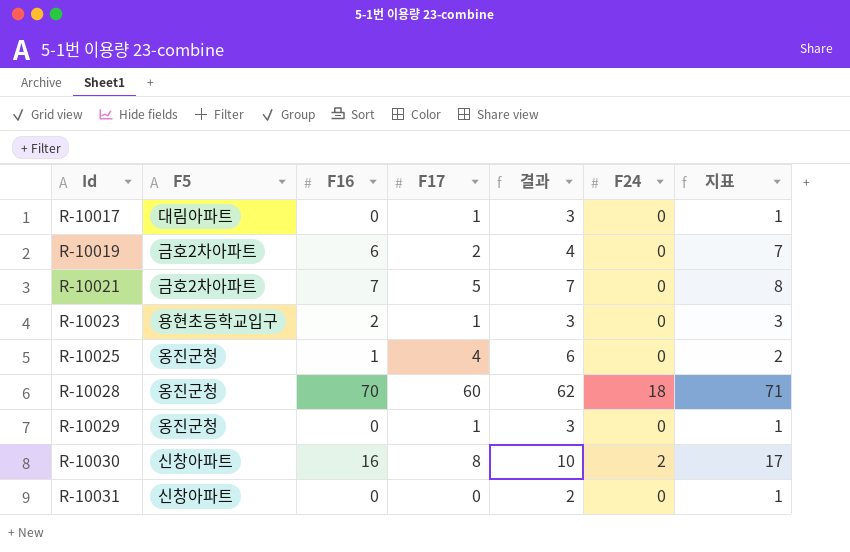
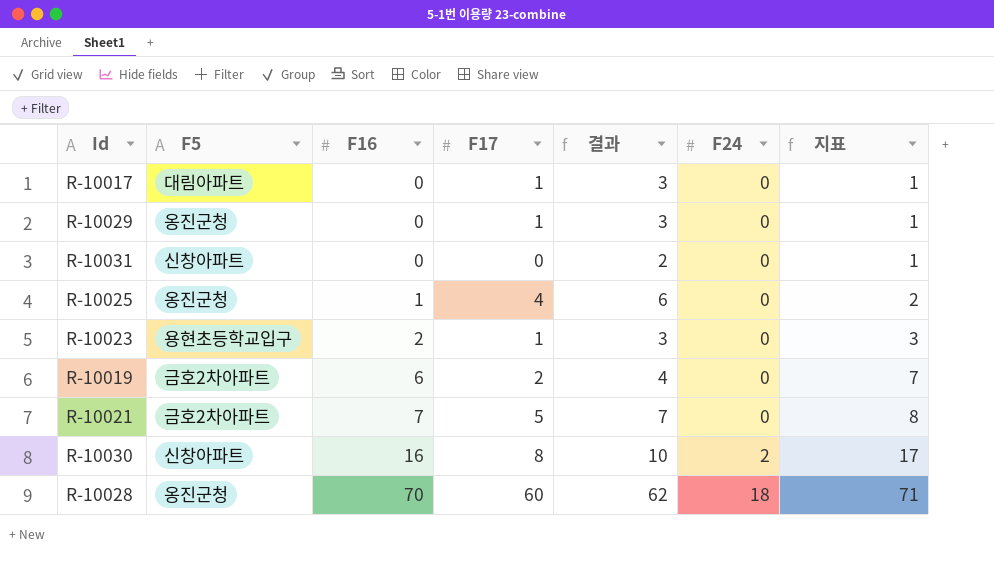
row order: Id ascending -> F16 ascending

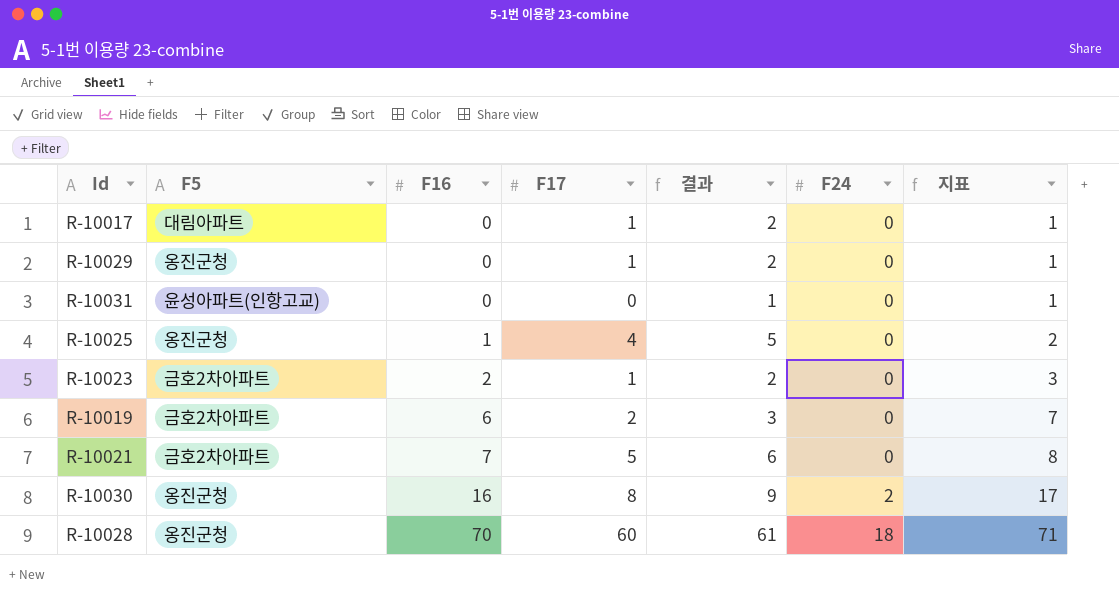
column 결과 | formula: [F17] + 2 -> [F17] + 1
R-10031 | F5: 신창아파트 -> 윤성아파트(인항고교)
R-10023 | F5: 용현초등학교입구 -> 금호2차아파트
R-10030 | F5: 신창아파트 -> 옹진군청

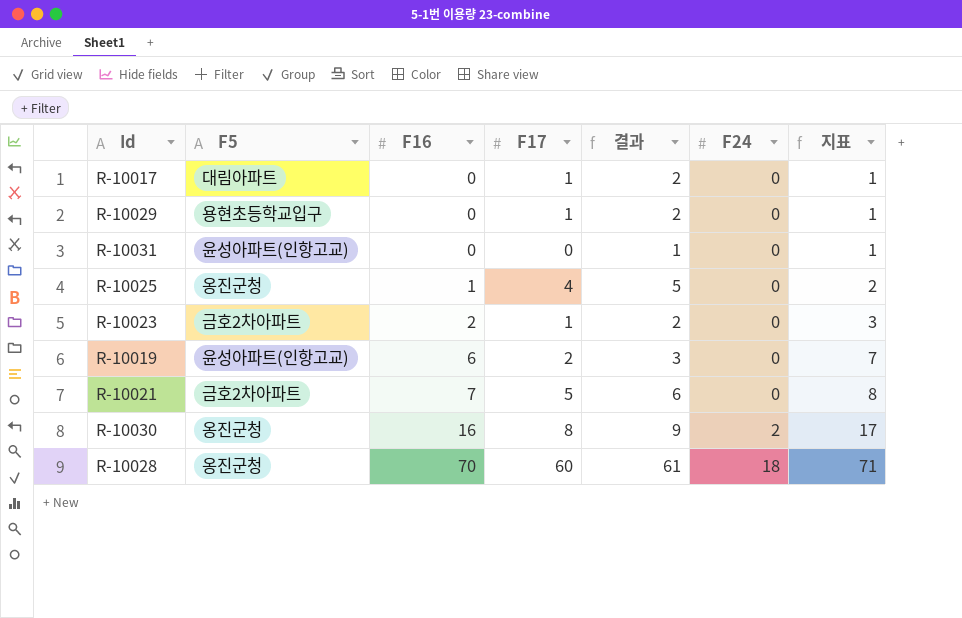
R-10029 | F5: 옹진군청 -> 용현초등학교입구
R-10019 | F5: 금호2차아파트 -> 윤성아파트(인항고교)

